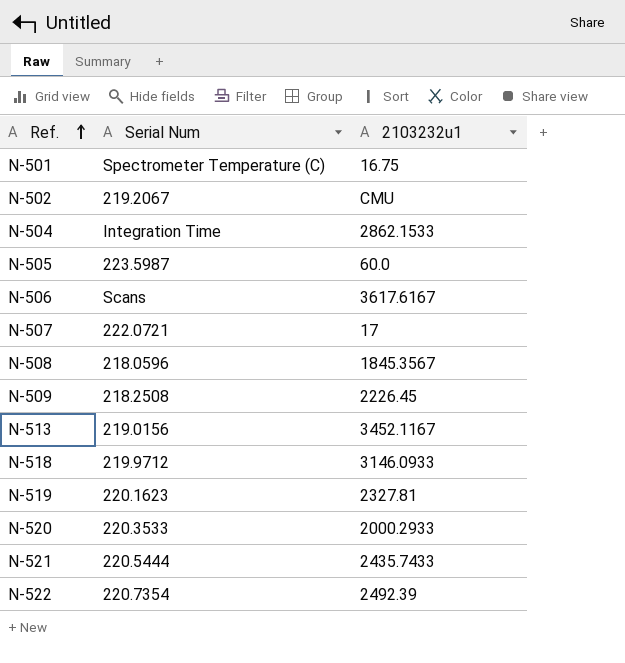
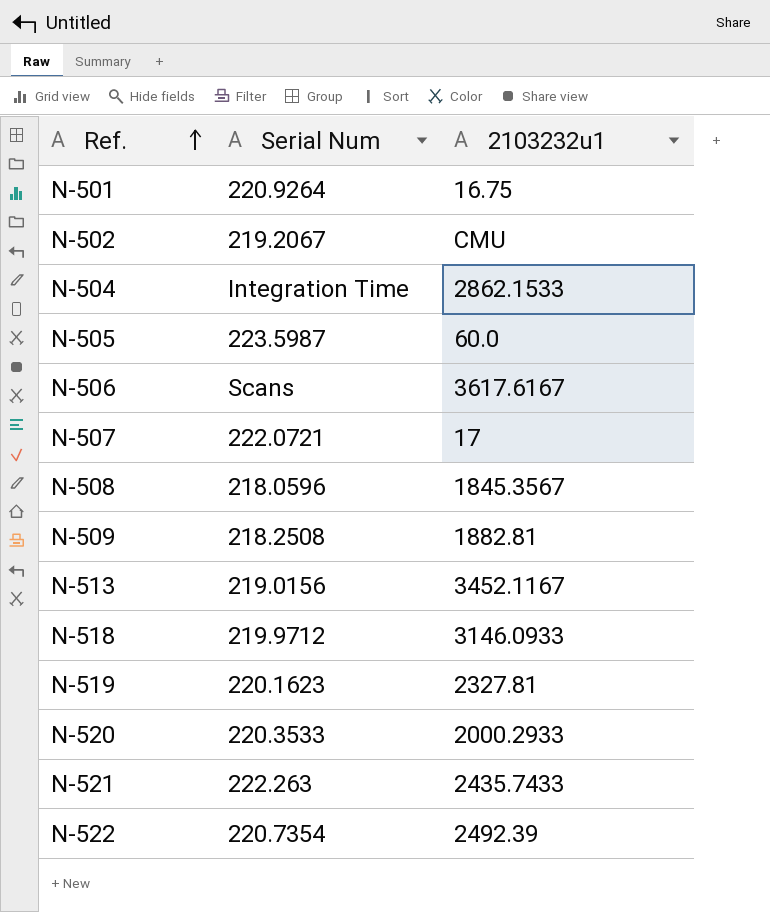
N-501 | Serial Num: Spectrometer Temperature (C) -> 220.9264
N-509 | 2103232u1: 2226.45 -> 1882.81
N-521 | Serial Num: 220.5444 -> 222.263

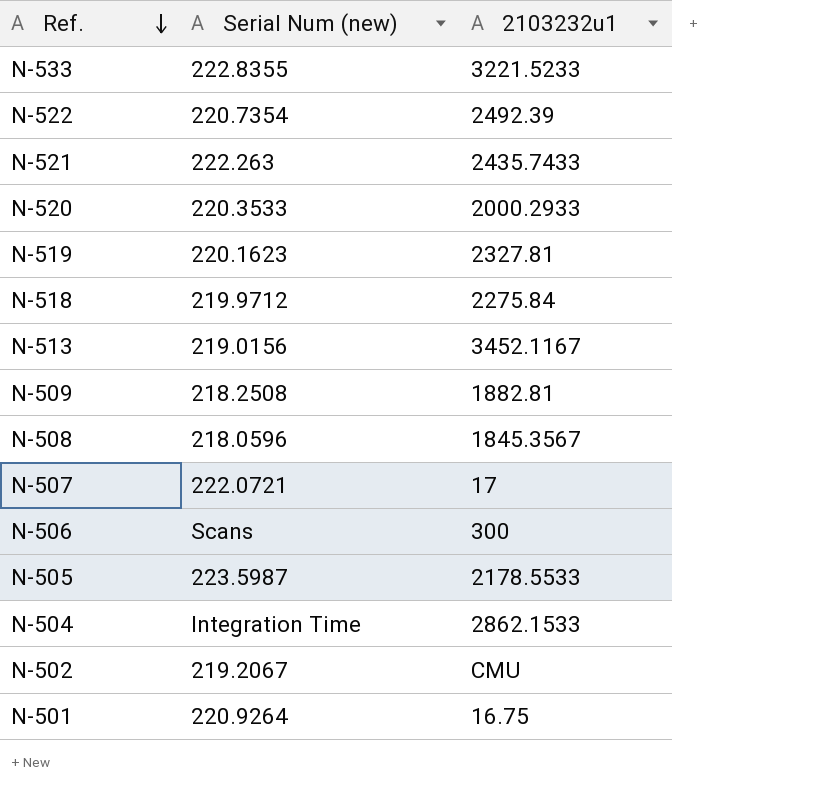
row order: Ref. ascending -> Ref. descending
column name: Serial Num -> Serial Num (new)
row N-533: none -> 222.8355 | 3221.5233
N-518 | 2103232u1: 3146.0933 -> 2275.84
N-506 | 2103232u1: 3617.6167 -> 300
N-505 | 2103232u1: 60.0 -> 2178.5533

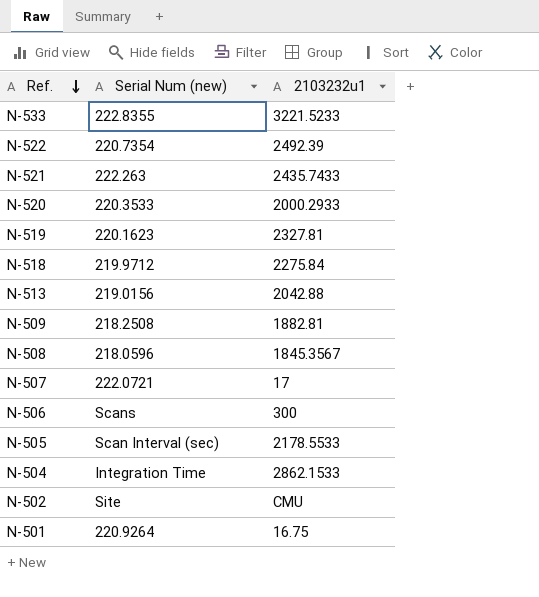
N-513 | 2103232u1: 3452.1167 -> 2042.88
N-505 | Serial Num (new): 223.5987 -> Scan Interval (sec)
N-502 | Serial Num (new): 219.2067 -> Site

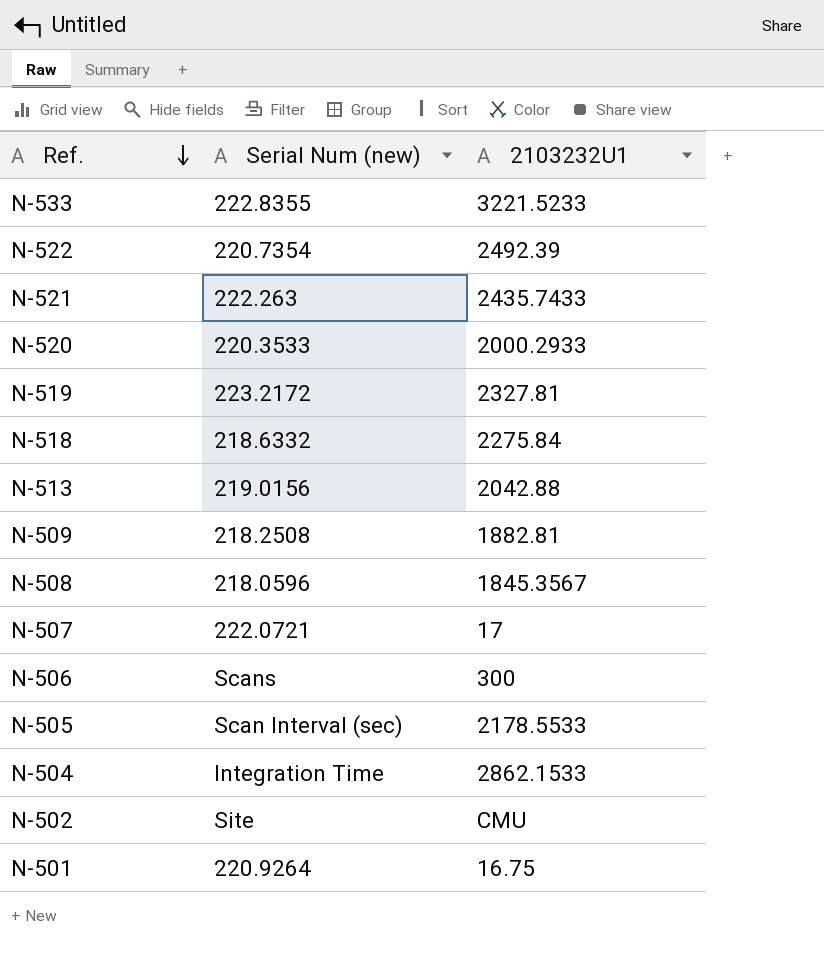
column name: 2103232u1 -> 2103232U1
N-519 | Serial Num (new): 220.1623 -> 223.2172
N-518 | Serial Num (new): 219.9712 -> 218.6332

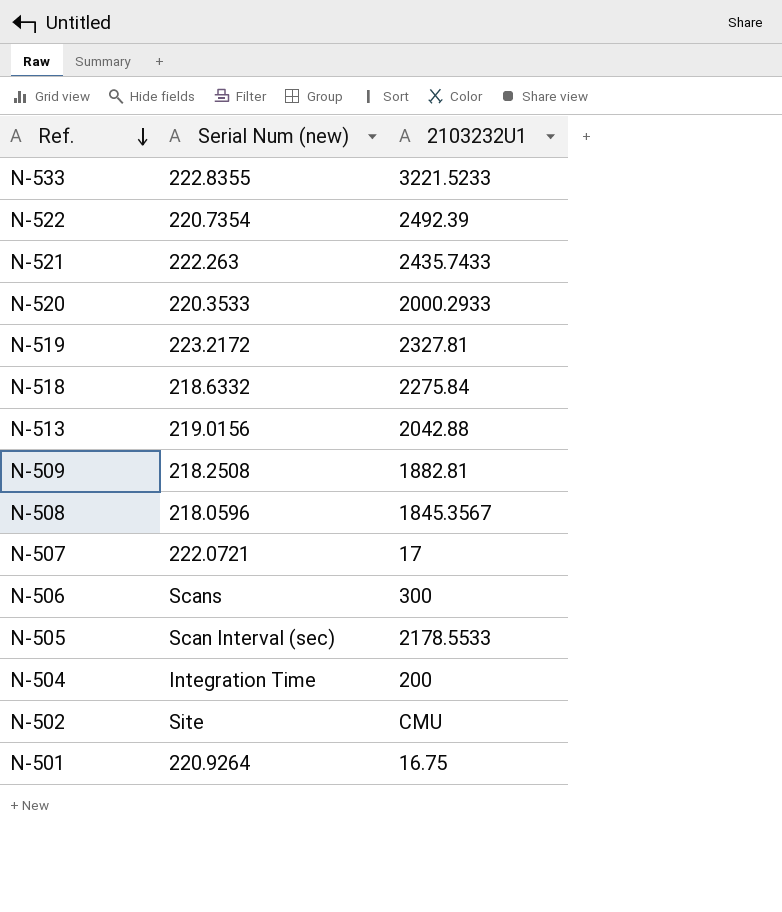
N-504 | 2103232U1: 2862.1533 -> 200

